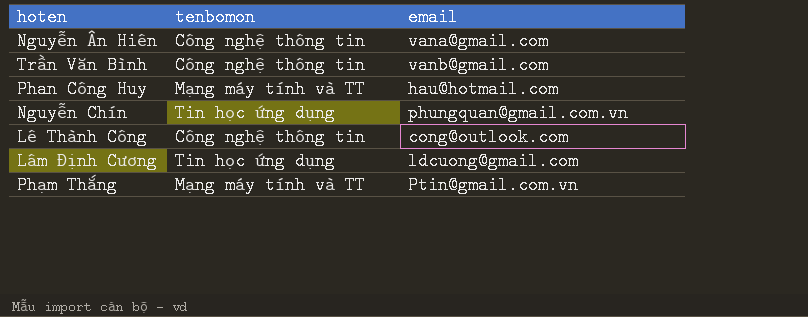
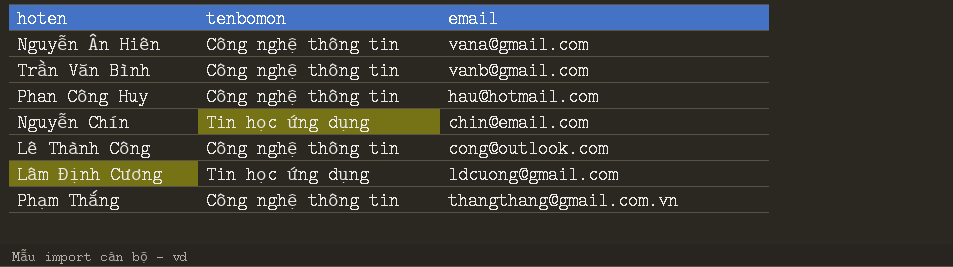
Phan Công Huy | tenbomon: Mạng máy tính và TT -> Công nghệ thông tin
Nguyễn Chín | email: phungquan@gmail.com.vn -> chin@email.com
Phạm Thắng | tenbomon: Mạng máy tính và TT -> Công nghệ thông tin
Phạm Thắng | email: Ptin@gmail.com.vn -> thangthang@gmail.com.vn

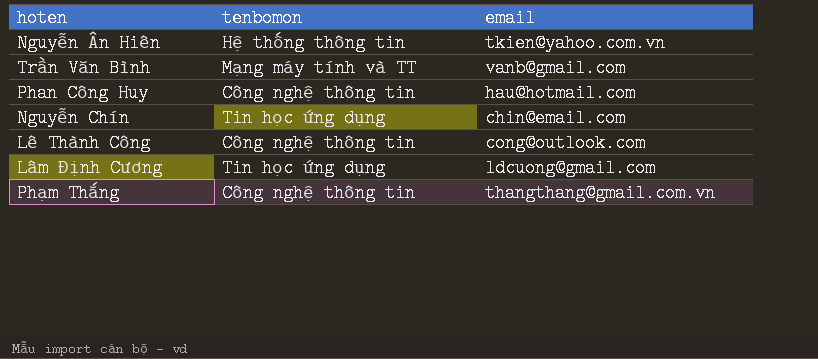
Nguyễn Ân Hiên | tenbomon: Công nghệ thông tin -> Hệ thống thông tin
Nguyễn Ân Hiên | email: vana@gmail.com -> tkien@yahoo.com.vn
Trần Văn Bình | tenbomon: Công nghệ thông tin -> Mạng máy tính và TT

